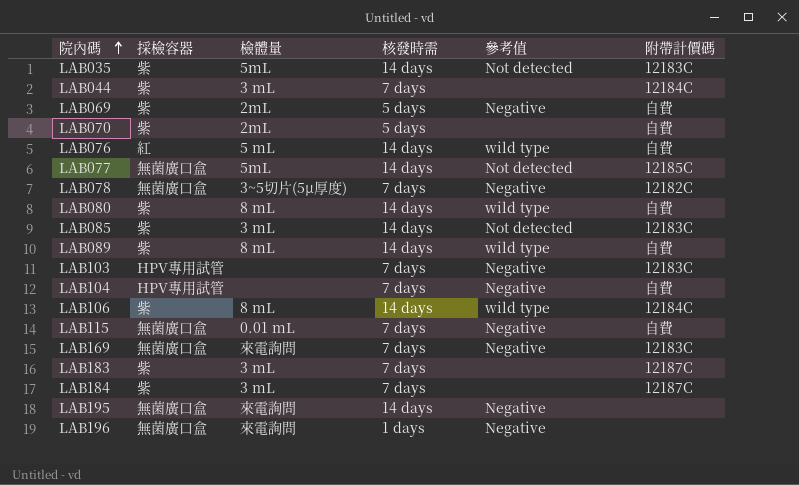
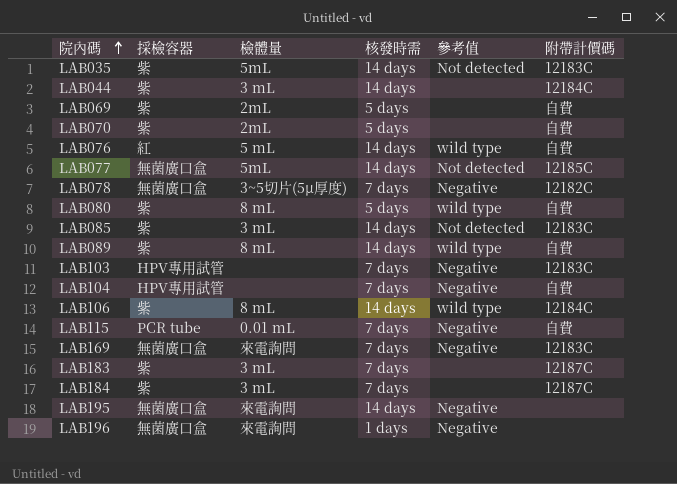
LAB044 | 核發時需: 7 days -> 14 days
LAB069 | 參考值: Negative -> none
LAB080 | 核發時需: 14 days -> 5 days
LAB115 | 採檢容器: 無菌廣口盒 -> PCR tube

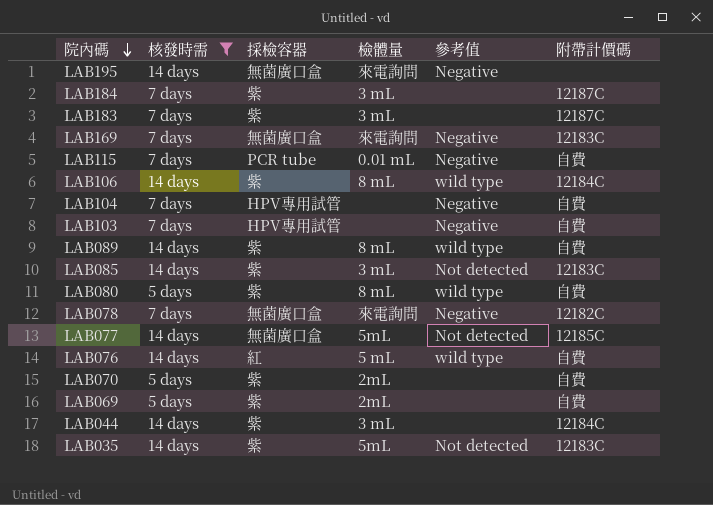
filter: none -> 核發時需 != 1 days
row order: 院內碼 ascending -> 院內碼 descending
column 核發時需 | position: 4 -> 2
LAB103 | 附帶計價碼: 12183C -> 自費
LAB078 | 檢體量: 3~5切片(5µ厚度) -> 來電詢問

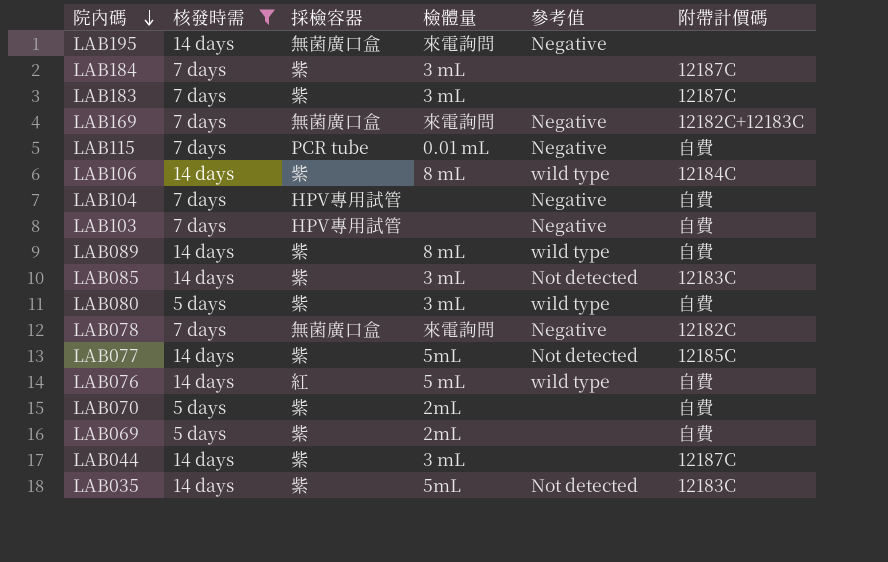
LAB169 | 附帶計價碼: 12183C -> 12182C+12183C
LAB080 | 檢體量: 8 mL -> 3 mL
LAB077 | 採檢容器: 無菌廣口盒 -> 紫
LAB044 | 附帶計價碼: 12184C -> 12187C

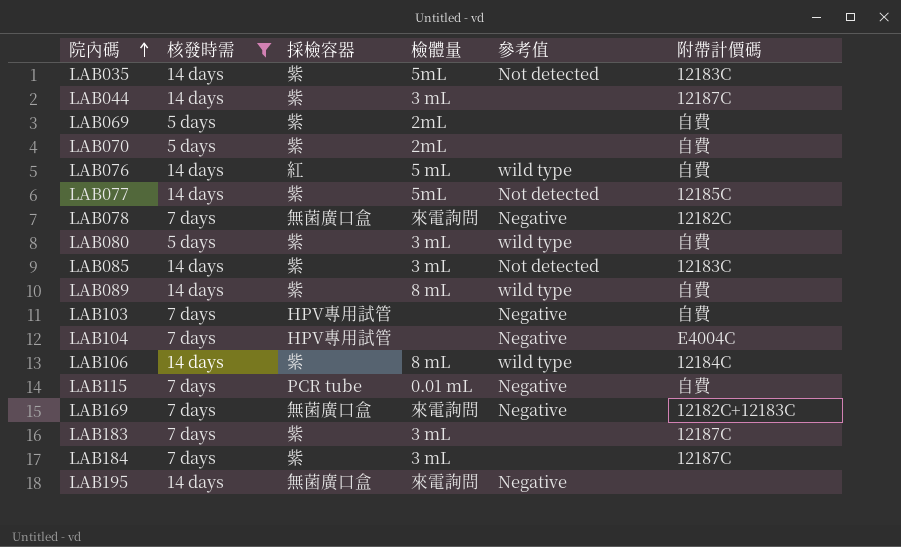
row order: 院內碼 descending -> 院內碼 ascending
LAB104 | 附帶計價碼: 自費 -> E4004C

